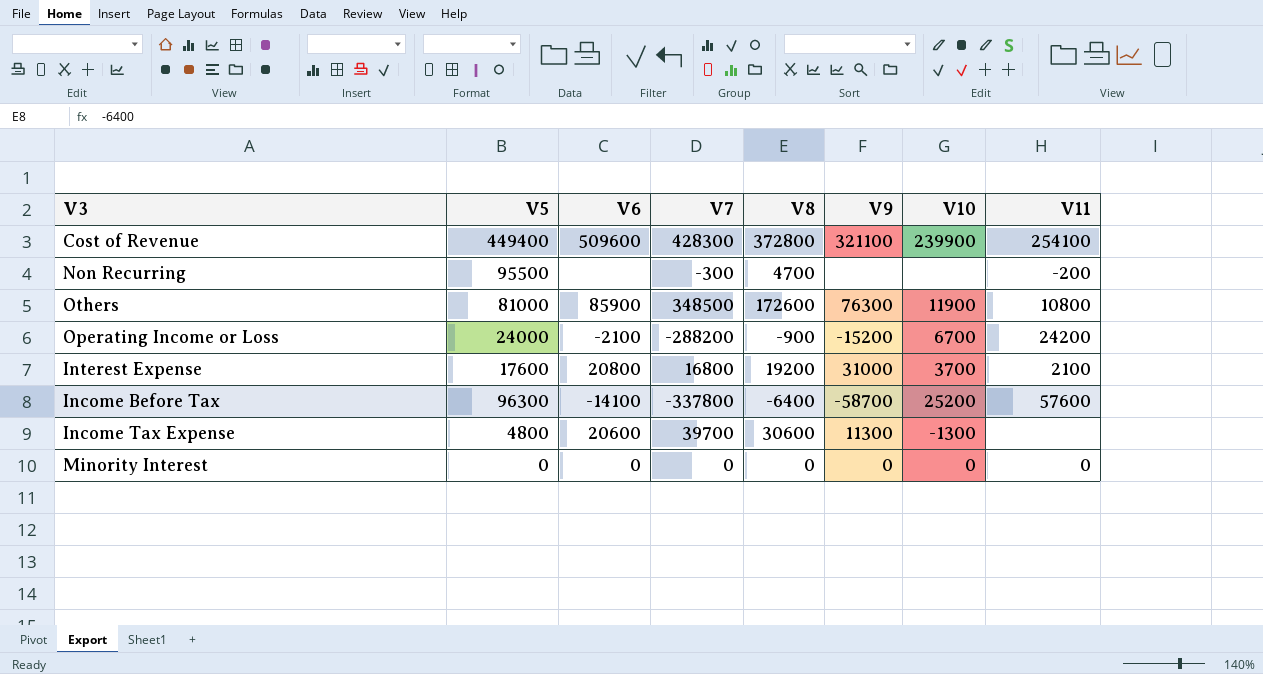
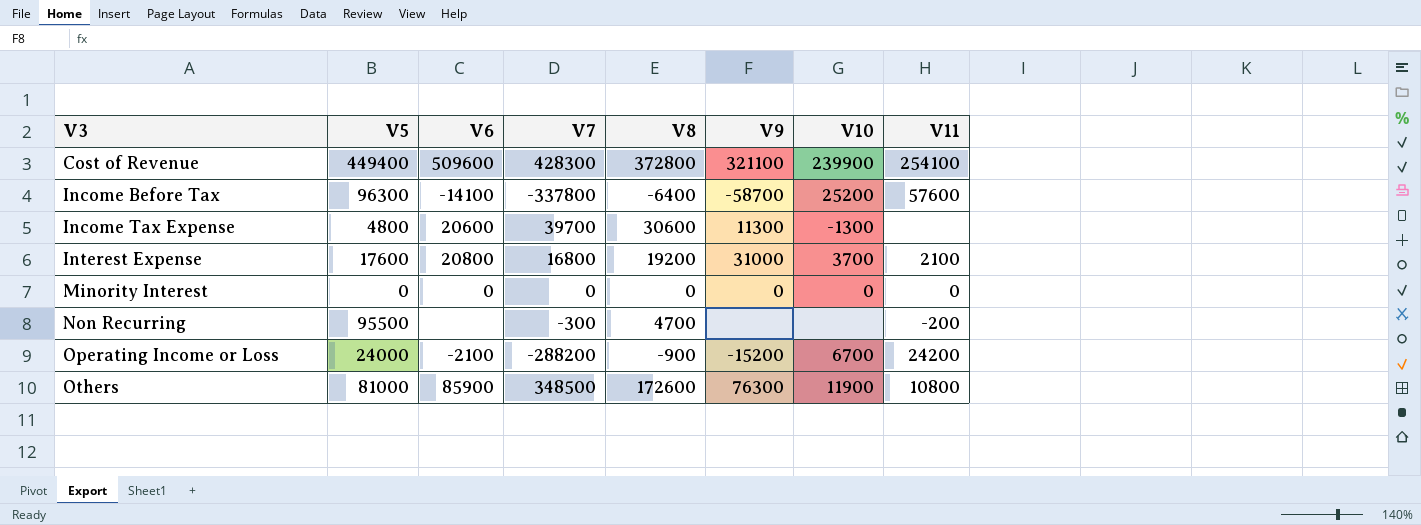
row order: none -> V3 ascending

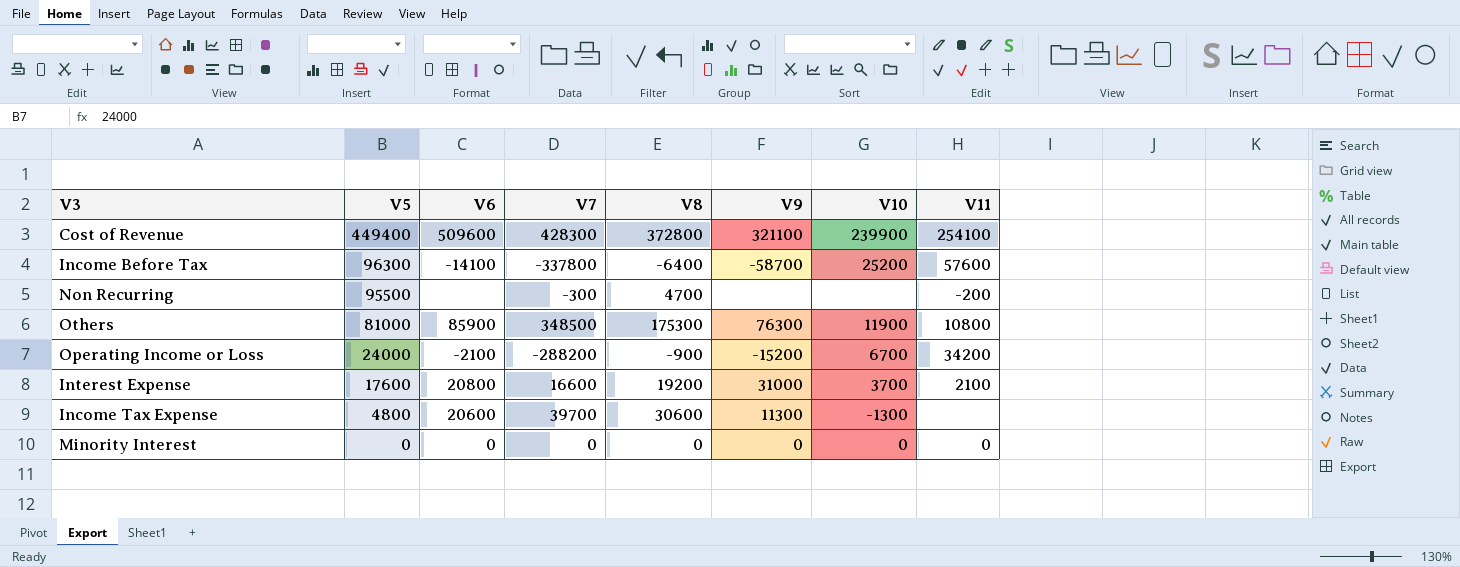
row order: V3 ascending -> V5 descending
Others | V8: 172600 -> 175300
Operating Income or Loss | V11: 24200 -> 34200
Interest Expense | V7: 16800 -> 16600

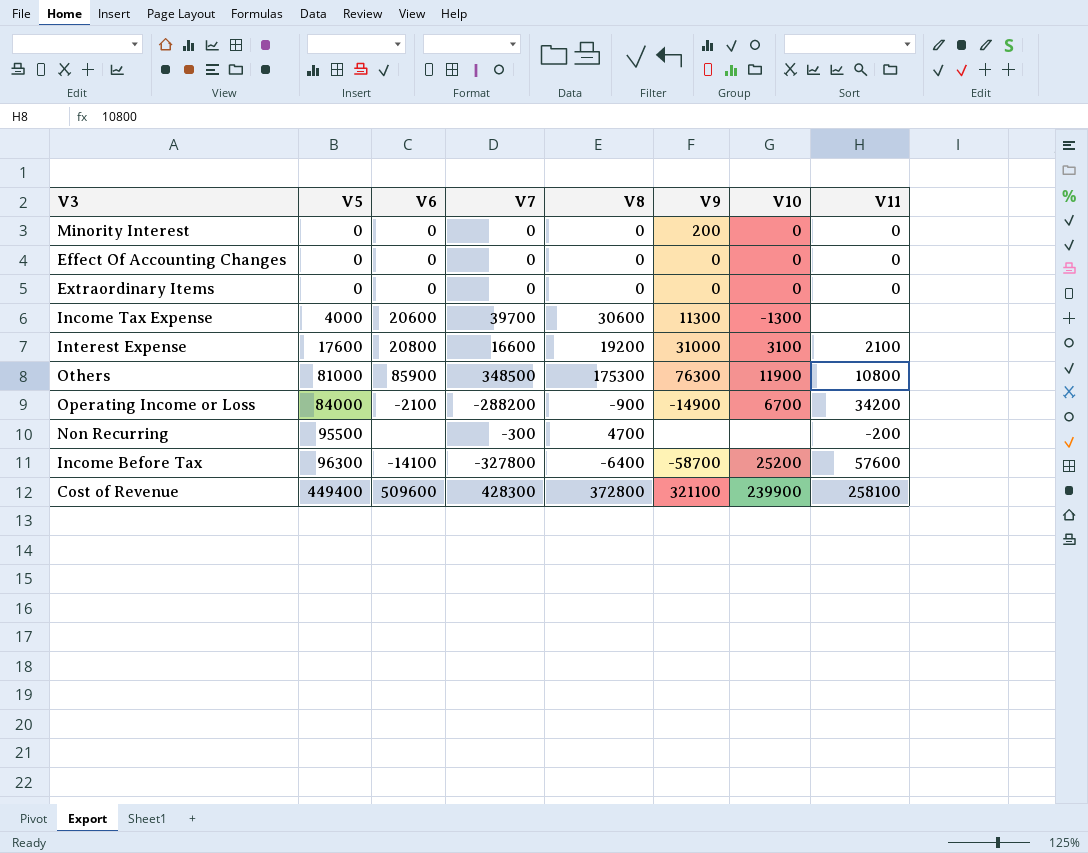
row order: V5 descending -> V5 ascending
Minority Interest | V9: 0 -> 200
row Effect Of Accounting Changes: none -> 0 | 0 | 0 | 0 | 0 | 0 | 0
row Extraordinary Items: none -> 0 | 0 | 0 | 0 | 0 | 0 | 0
Income Tax Expense | V5: 4800 -> 4000
Interest Expense | V10: 3700 -> 3100
Operating Income or Loss | V5: 24000 -> 84000
Operating Income or Loss | V9: -15200 -> -14900
Income Before Tax | V7: -337800 -> -327800
Cost of Revenue | V11: 254100 -> 258100

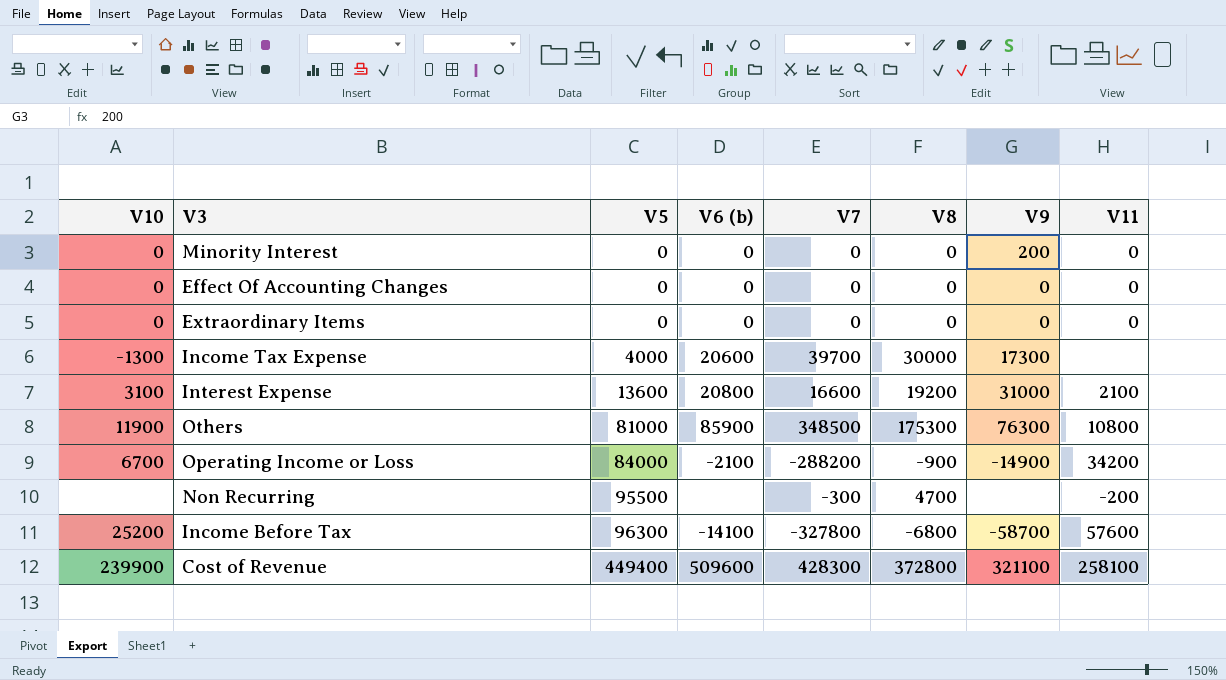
column V10 | position: 7 -> 1
column name: V6 -> V6 (b)
Income Tax Expense | V8: 30600 -> 30000
Income Tax Expense | V9: 11300 -> 17300
Interest Expense | V5: 17600 -> 13600
Income Before Tax | V8: -6400 -> -6800

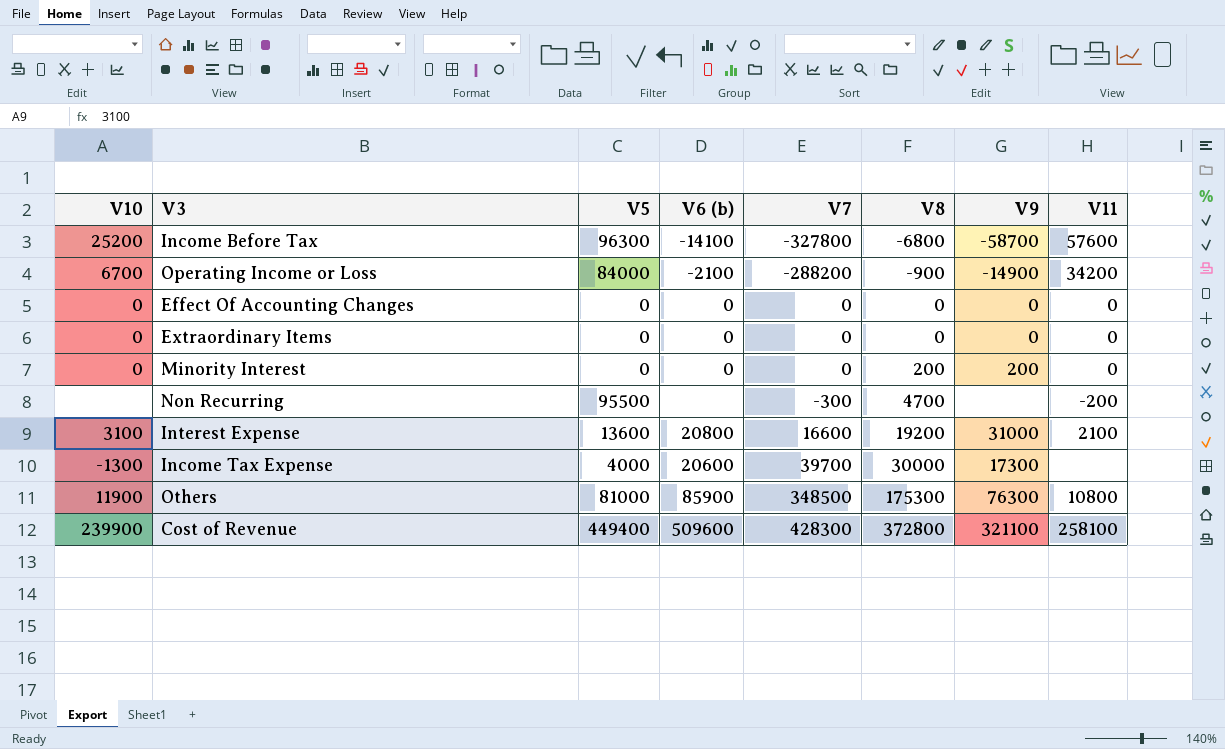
row order: V5 ascending -> V8 ascending
Minority Interest | V8: 0 -> 200

